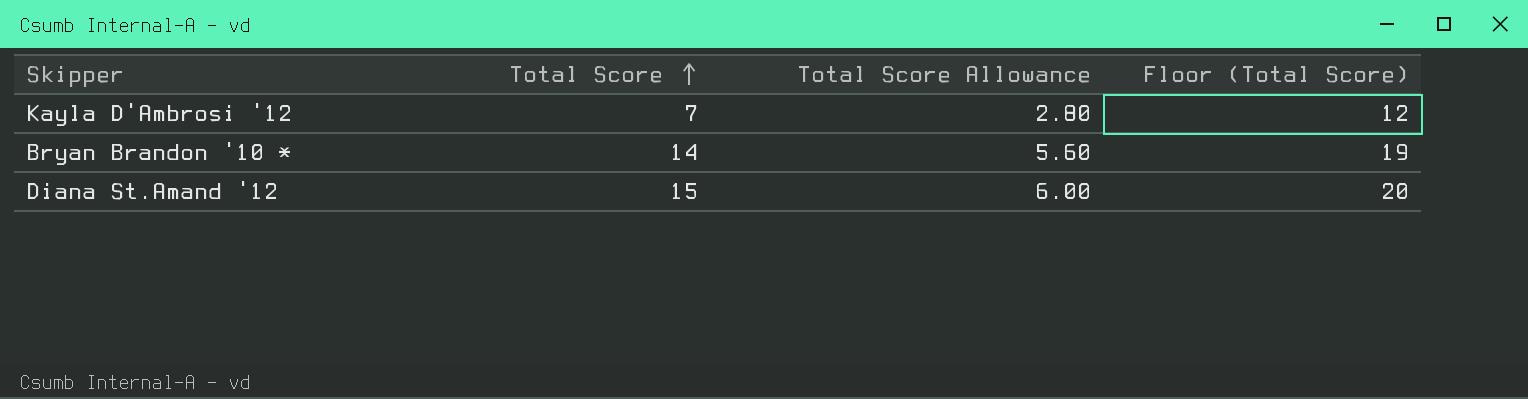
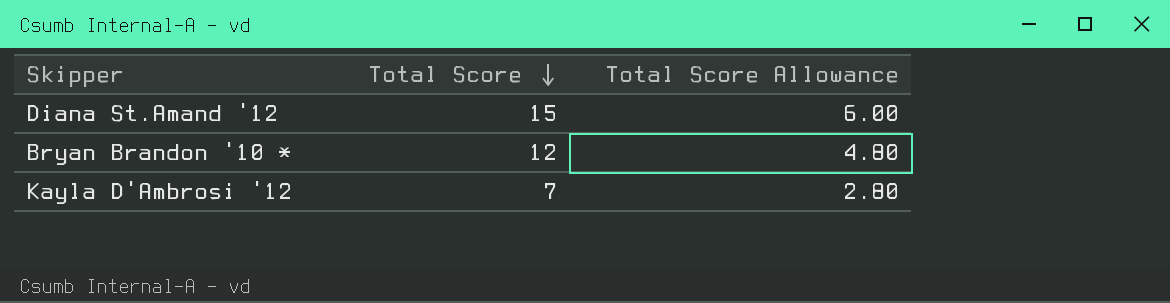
row order: Total Score ascending -> Total Score descending
column Floor (Total Score) | formula: [Total Score] + 5 -> none
Bryan Brandon '10 * | Total Score: 14 -> 12
Bryan Brandon '10 * | Total Score Allowance: 5.60 -> 4.80

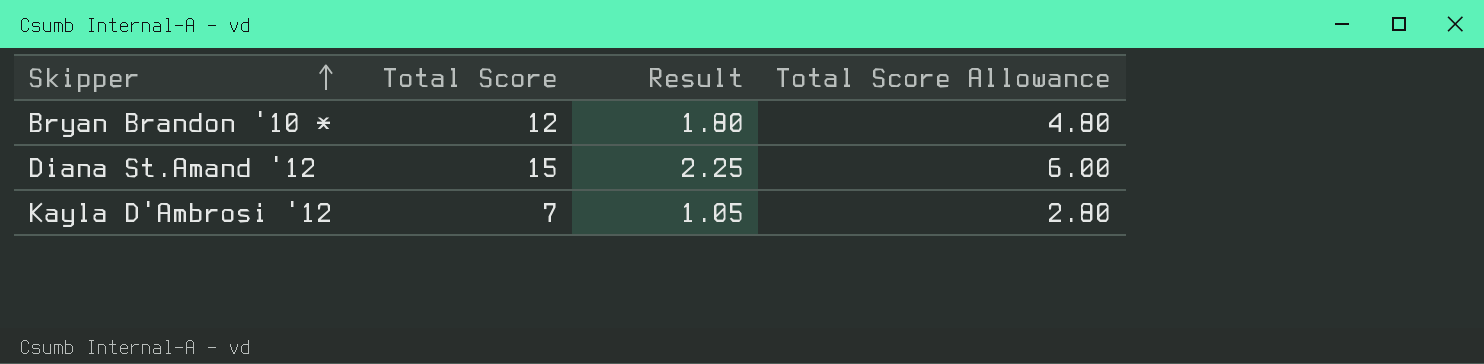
row order: Total Score descending -> Skipper ascending
column Result | formula: none -> [Total Score] * 0.15

